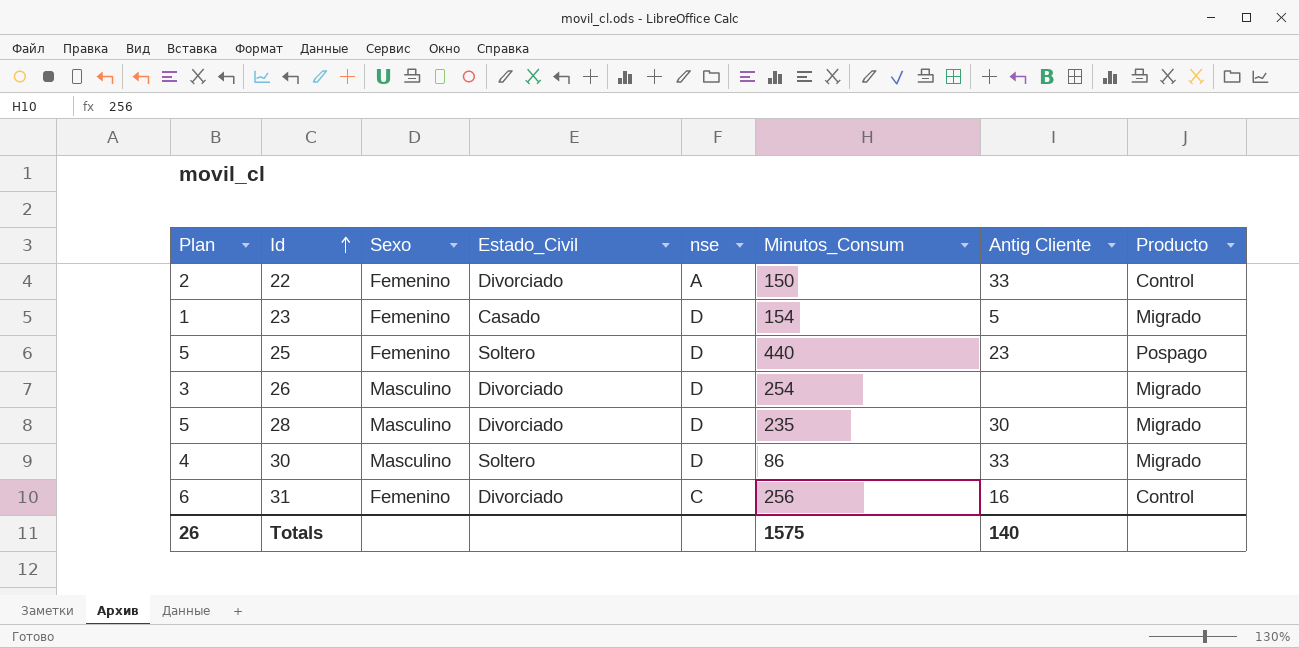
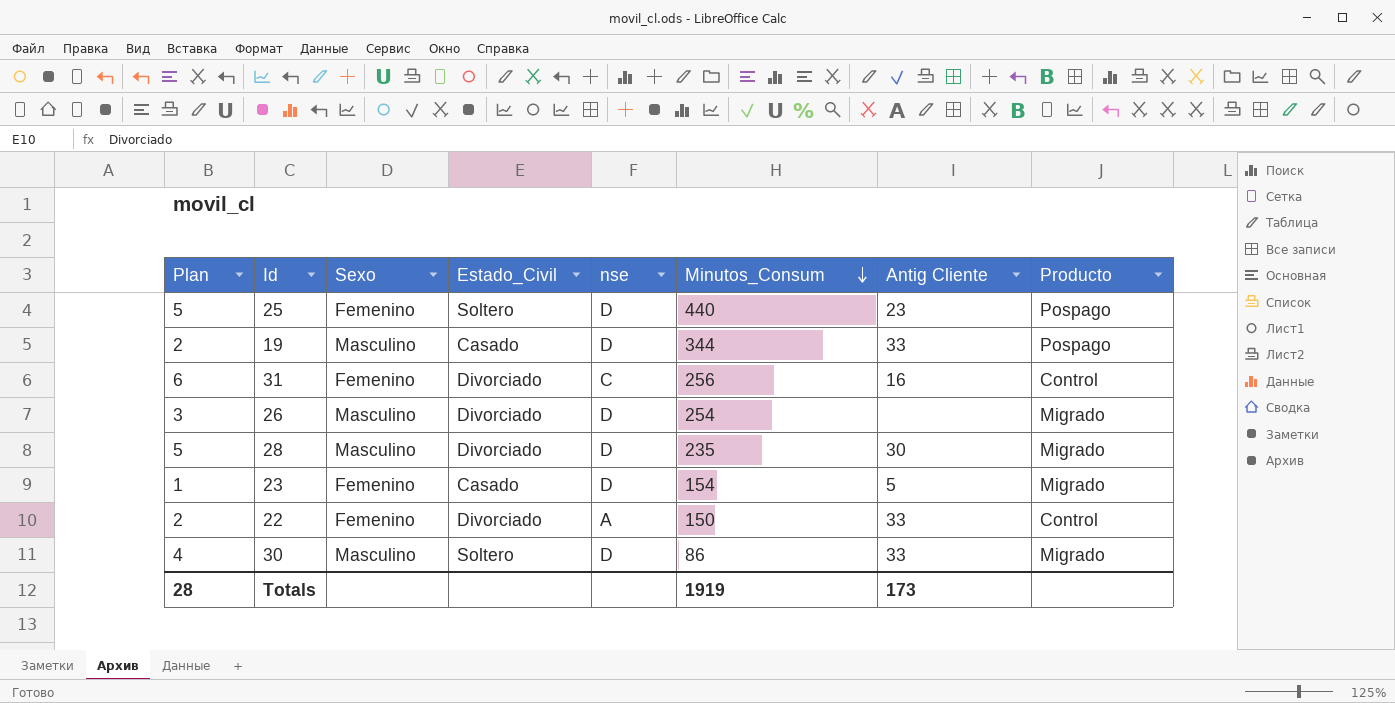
row order: Id ascending -> Minutos_Consum descending
row 19: none -> 2 | Masculino | Casado | D | 344 | 33 | Pospago
Totals | Plan: 26 -> 28
Totals | Minutos_Consum: 1575 -> 1919
Totals | Antig Cliente: 140 -> 173

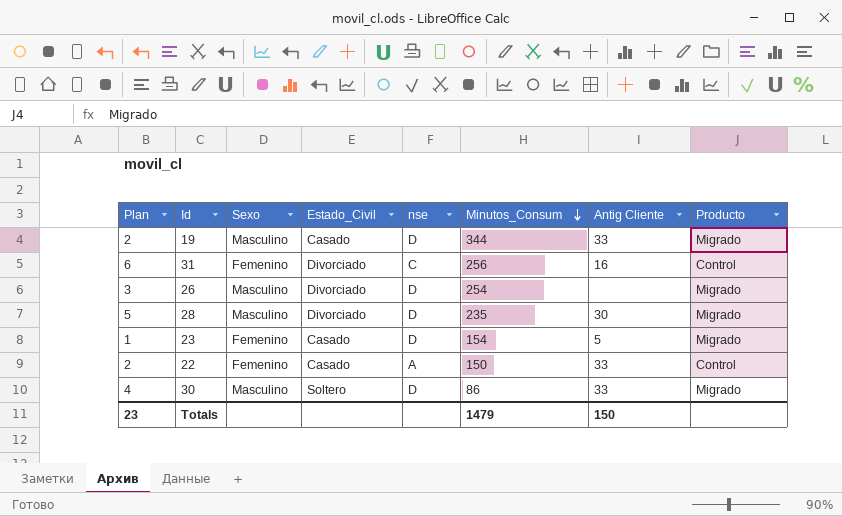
row 25: 5 | Femenino | Soltero | D | 440 | 23 | Pospago -> none
19 | Producto: Pospago -> Migrado
22 | Estado_Civil: Divorciado -> Casado
Totals | Plan: 28 -> 23
Totals | Minutos_Consum: 1919 -> 1479
Totals | Antig Cliente: 173 -> 150

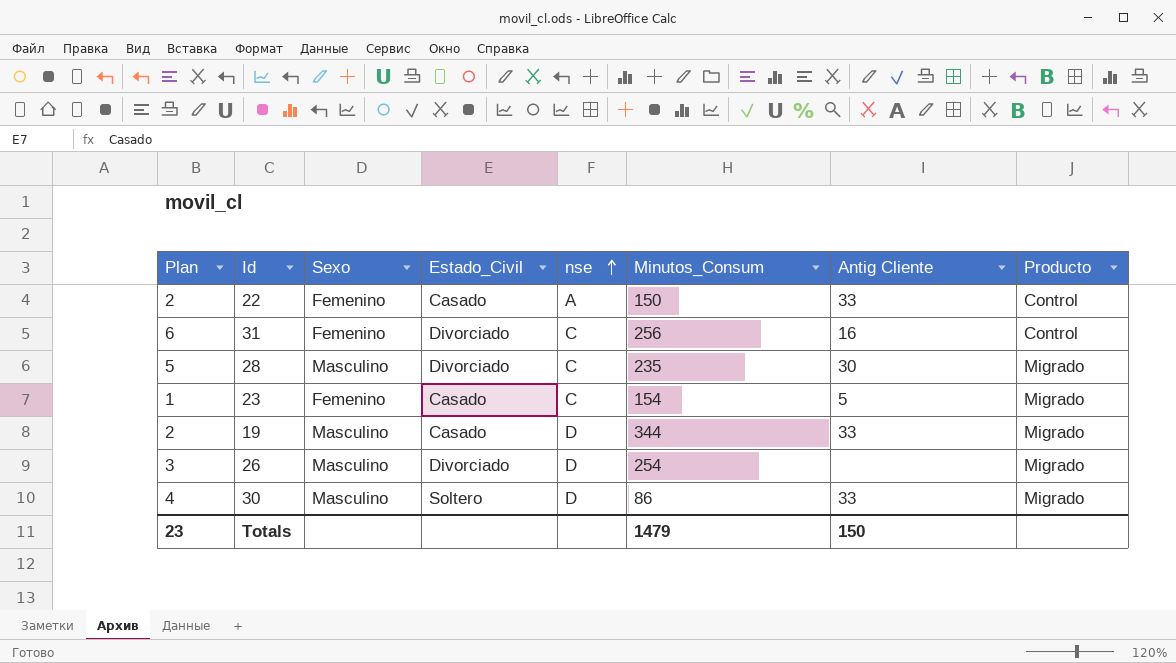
row order: Minutos_Consum descending -> nse ascending
28 | nse: D -> C
23 | nse: D -> C

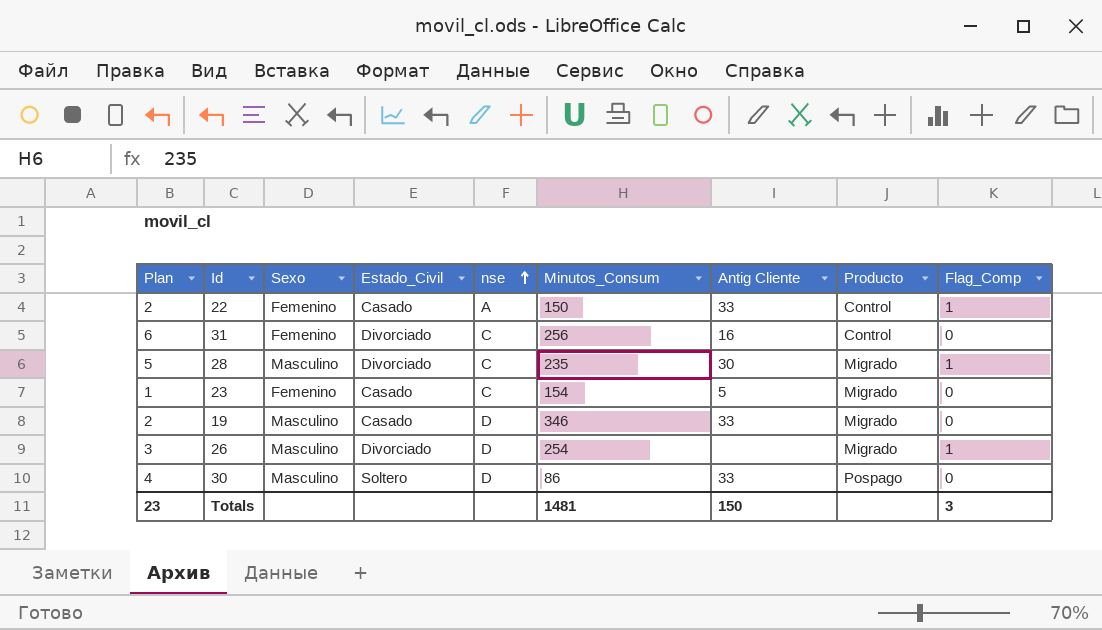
column Flag_Comp | position: none -> 9
19 | Minutos_Consum: 344 -> 346
30 | Producto: Migrado -> Pospago
Totals | Minutos_Consum: 1479 -> 1481

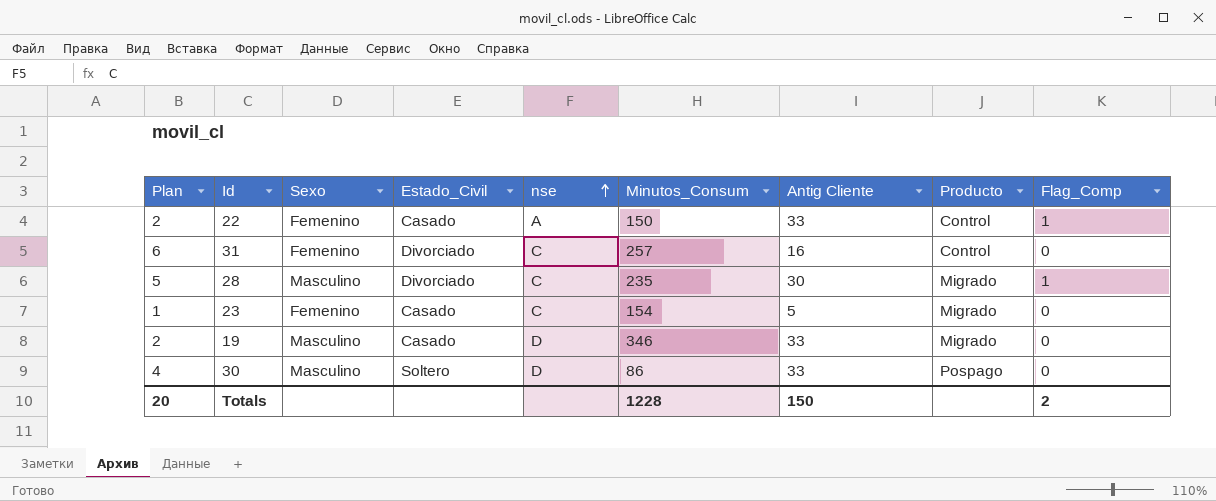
row 26: 3 | Masculino | Divorciado | D | 254 | none | Migrado | 1 -> none
31 | Minutos_Consum: 256 -> 257
Totals | Plan: 23 -> 20
Totals | Minutos_Consum: 1481 -> 1228
Totals | Flag_Comp: 3 -> 2

